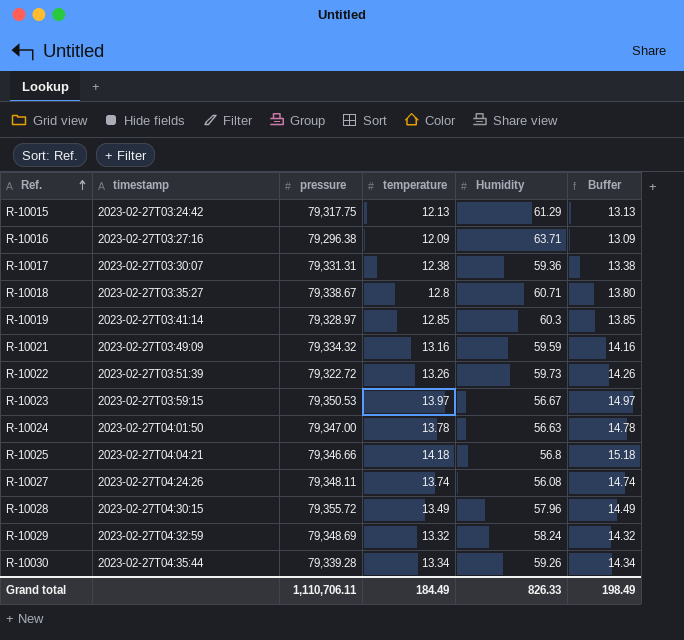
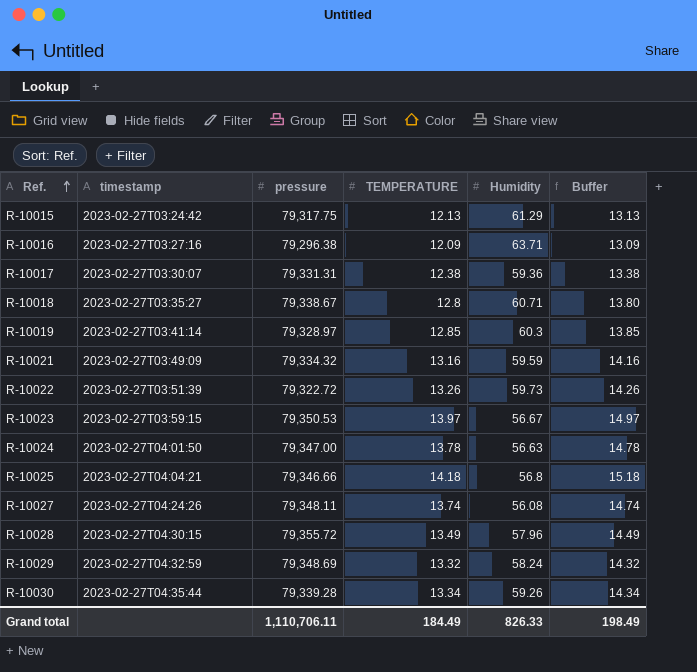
column name: temperature -> TEMPERATURE

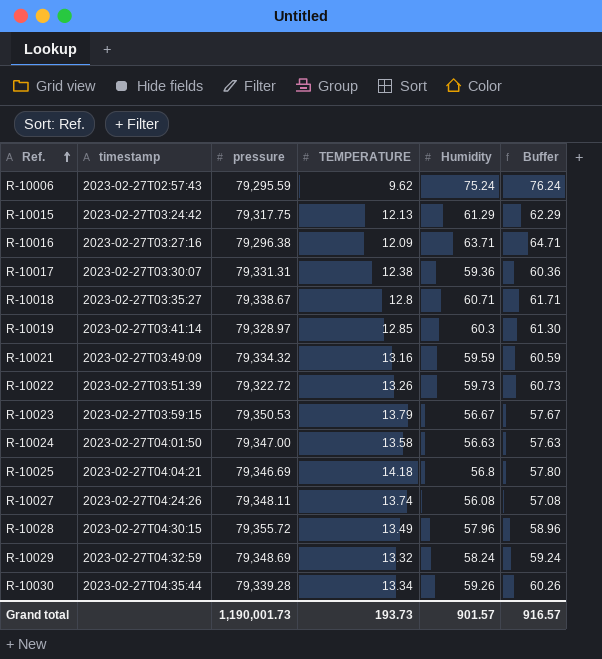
column Buffer | formula: [TEMPERATURE] + 1 -> [Humidity] + 1
row R-10006: none -> 2023-02-27T02:57:43 | 79,295.59 | 9.62 | 75.24 | 76.24
R-10023 | TEMPERATURE: 13.97 -> 13.79
R-10024 | TEMPERATURE: 13.78 -> 13.58
R-10025 | pressure: 79,346.66 -> 79,346.69
Grand total | pressure: 1,110,706.11 -> 1,190,001.73
Grand total | TEMPERATURE: 184.49 -> 193.73
Grand total | Humidity: 826.33 -> 901.57
Grand total | Buffer: 198.49 -> 916.57

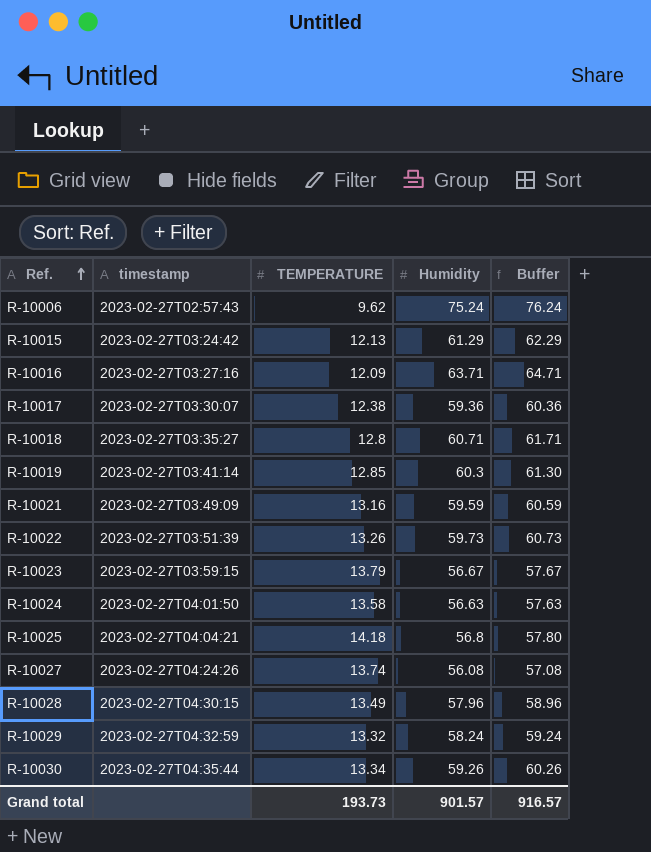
column pressure | position: 3 -> none

